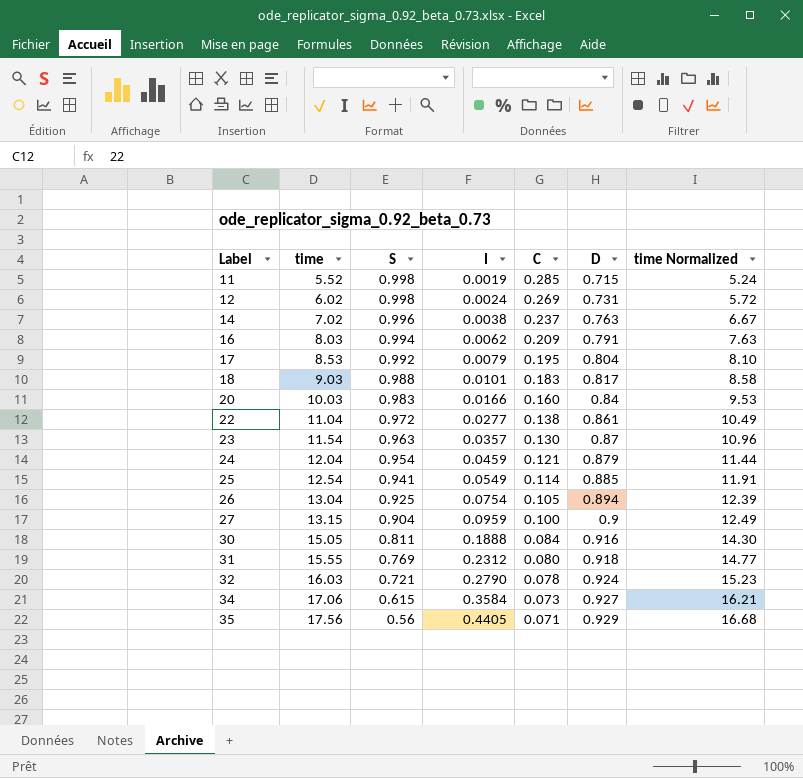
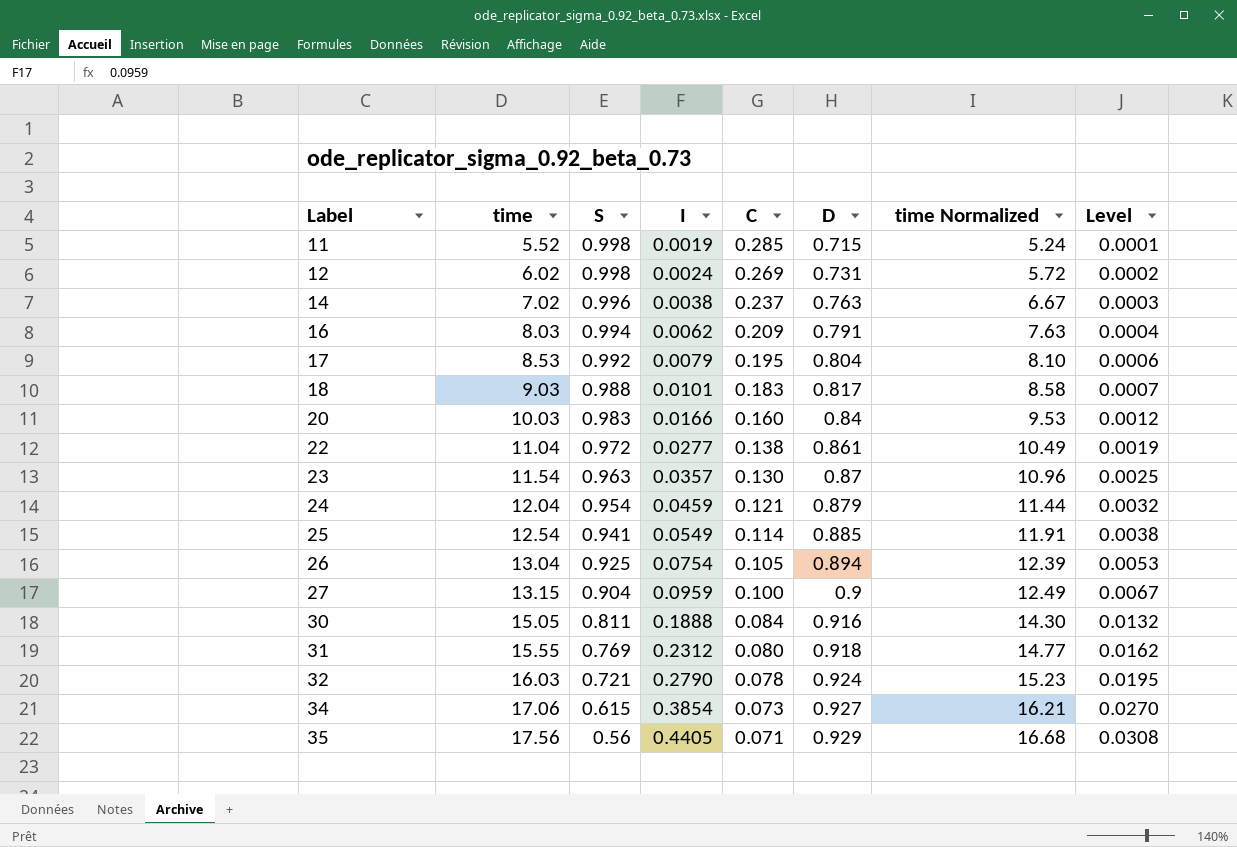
column Level | formula: none -> [I] * 0.07
34 | I: 0.3584 -> 0.3854

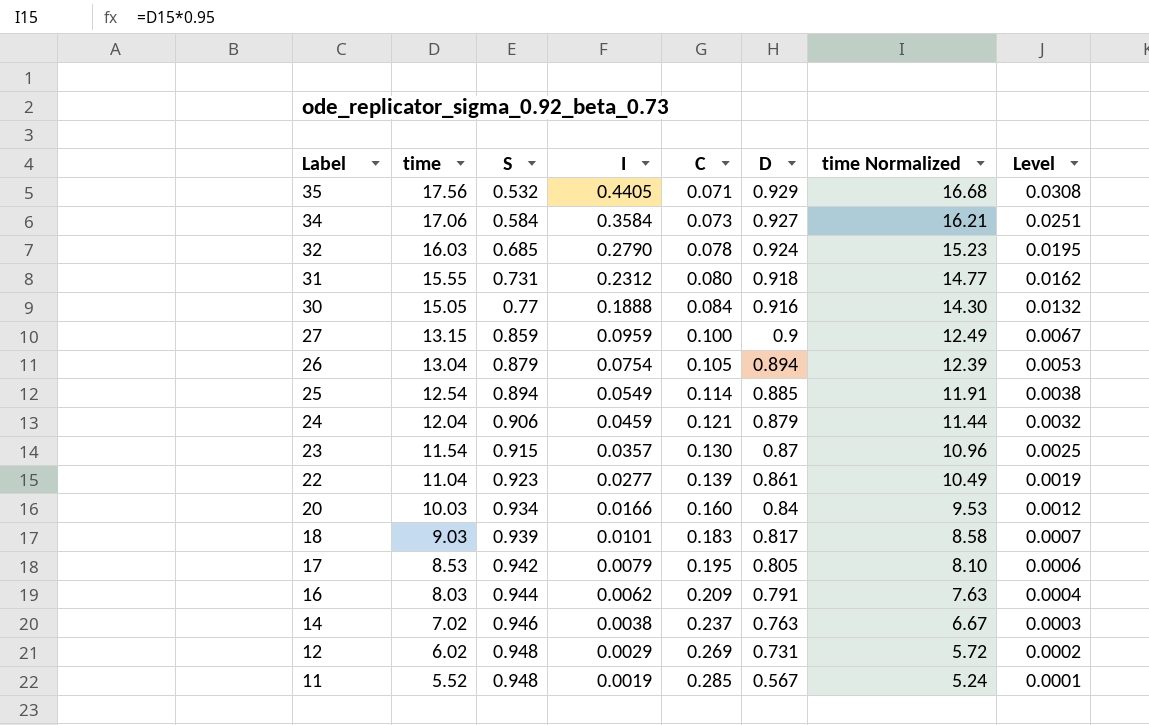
row order: Label ascending -> Label descending
35 | S: 0.56 -> 0.532
34 | S: 0.615 -> 0.584
34 | I: 0.3854 -> 0.3584
34 | Level: 0.0270 -> 0.0251
32 | S: 0.721 -> 0.685
31 | S: 0.769 -> 0.731
30 | S: 0.811 -> 0.77
27 | S: 0.904 -> 0.859
26 | S: 0.925 -> 0.879
25 | S: 0.941 -> 0.894
24 | S: 0.954 -> 0.906
23 | S: 0.963 -> 0.915
22 | S: 0.972 -> 0.923
22 | C: 0.138 -> 0.139
20 | S: 0.983 -> 0.934
18 | S: 0.988 -> 0.939
17 | S: 0.992 -> 0.942
17 | D: 0.804 -> 0.805
16 | S: 0.994 -> 0.944
14 | S: 0.996 -> 0.946
12 | S: 0.998 -> 0.948
12 | I: 0.0024 -> 0.0029
11 | S: 0.998 -> 0.948
11 | D: 0.715 -> 0.567

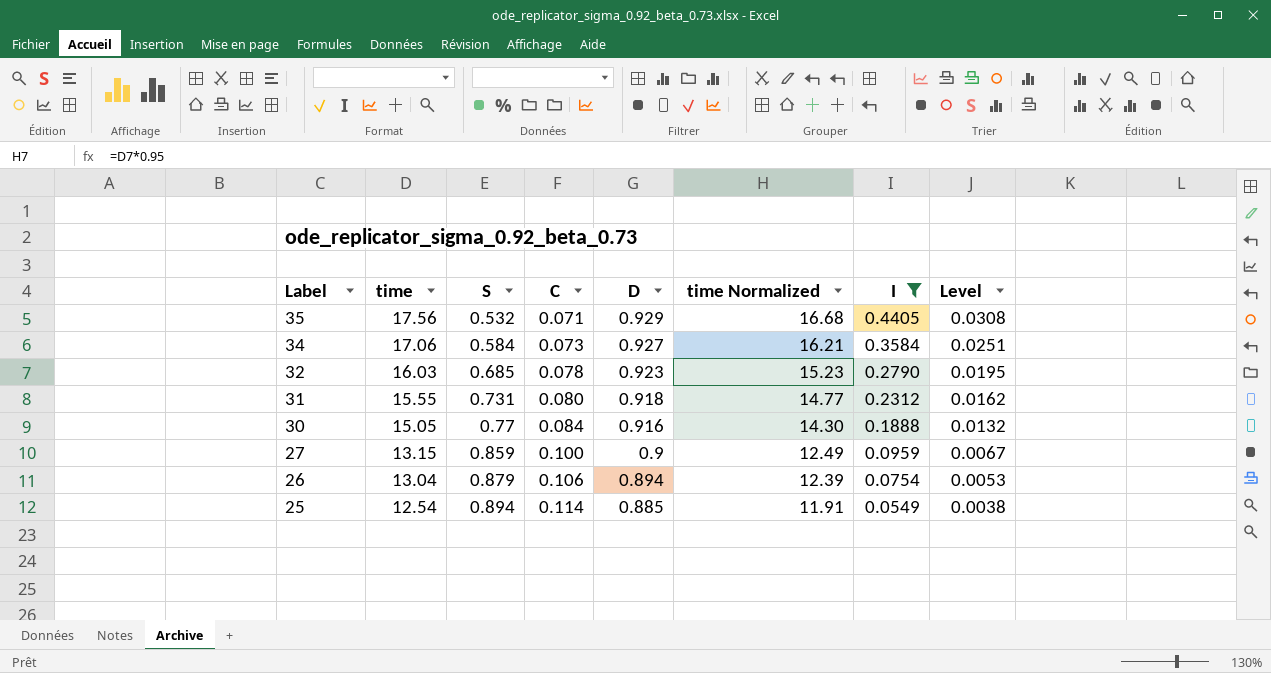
filter: none -> I >= 0.0549
column I | position: 4 -> 7
32 | D: 0.924 -> 0.923
26 | C: 0.105 -> 0.106

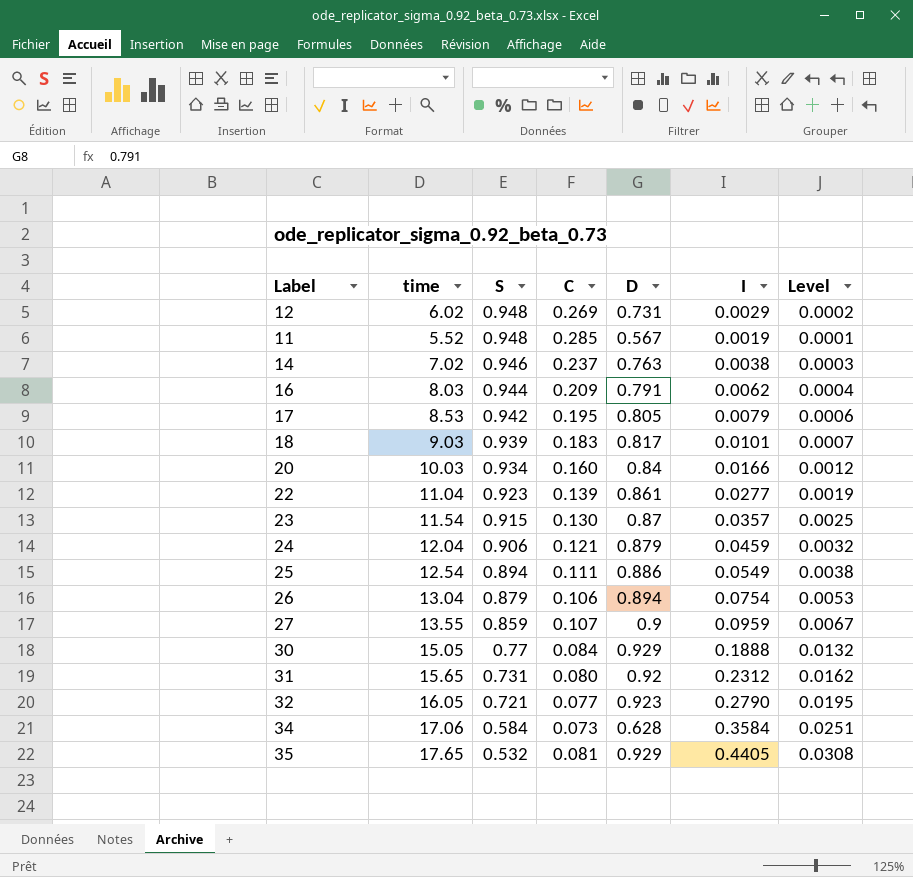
filter: I >= 0.0549 -> none
row order: Label descending -> S descending
column time Normalized | formula: [time] * 0.95 -> none
25 | C: 0.114 -> 0.111
25 | D: 0.885 -> 0.886
27 | time: 13.15 -> 13.55
27 | C: 0.100 -> 0.107
30 | D: 0.916 -> 0.929
31 | time: 15.55 -> 15.65
31 | D: 0.918 -> 0.92
32 | time: 16.03 -> 16.05
32 | S: 0.685 -> 0.721
32 | C: 0.078 -> 0.077
34 | D: 0.927 -> 0.628
35 | time: 17.56 -> 17.65
35 | C: 0.071 -> 0.081

